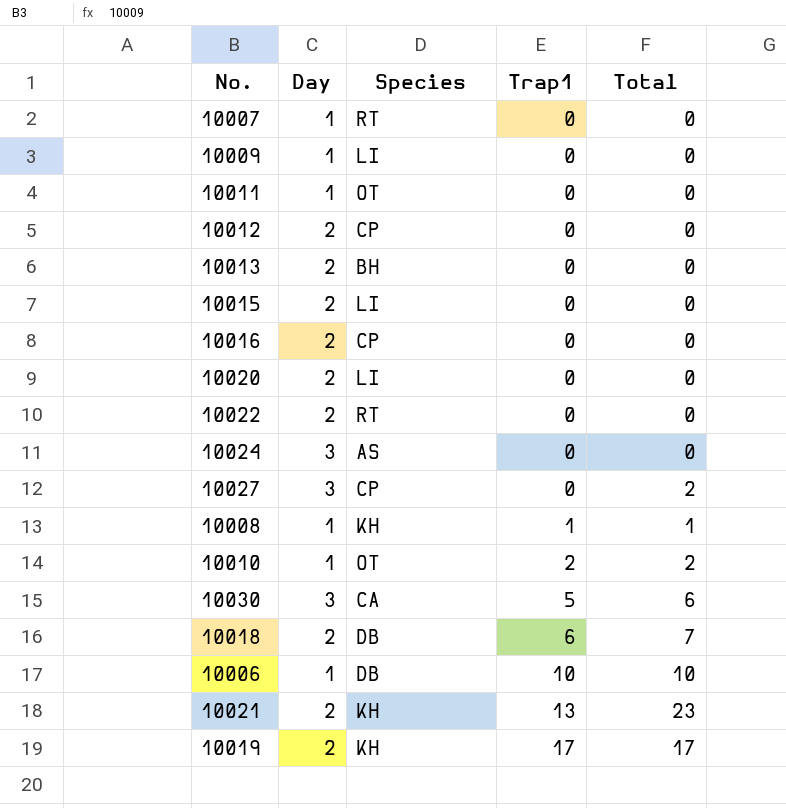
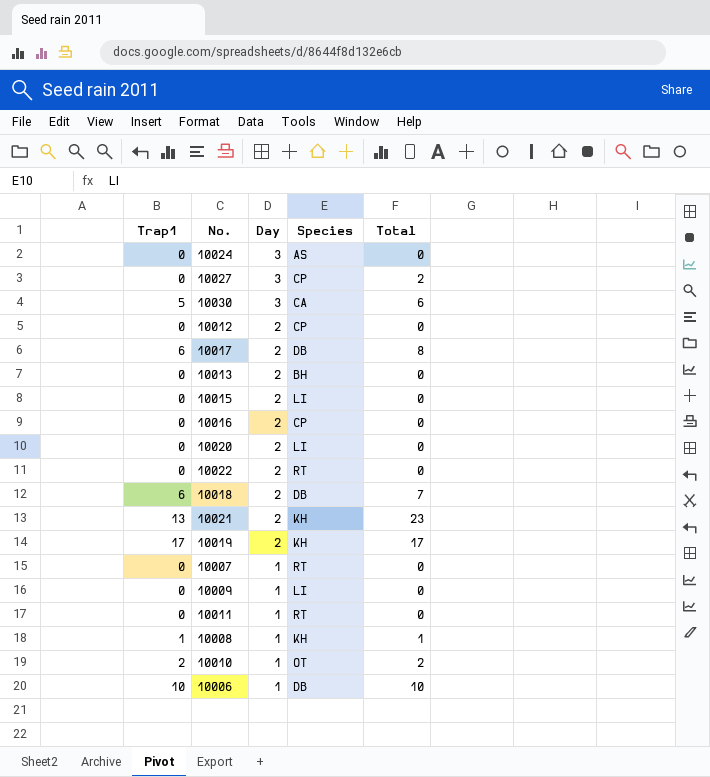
row order: Trap1 ascending -> Day descending
column Trap1 | position: 4 -> 1
row 10017: none -> 6 | 2 | DB | 8
10011 | Species: OT -> RT

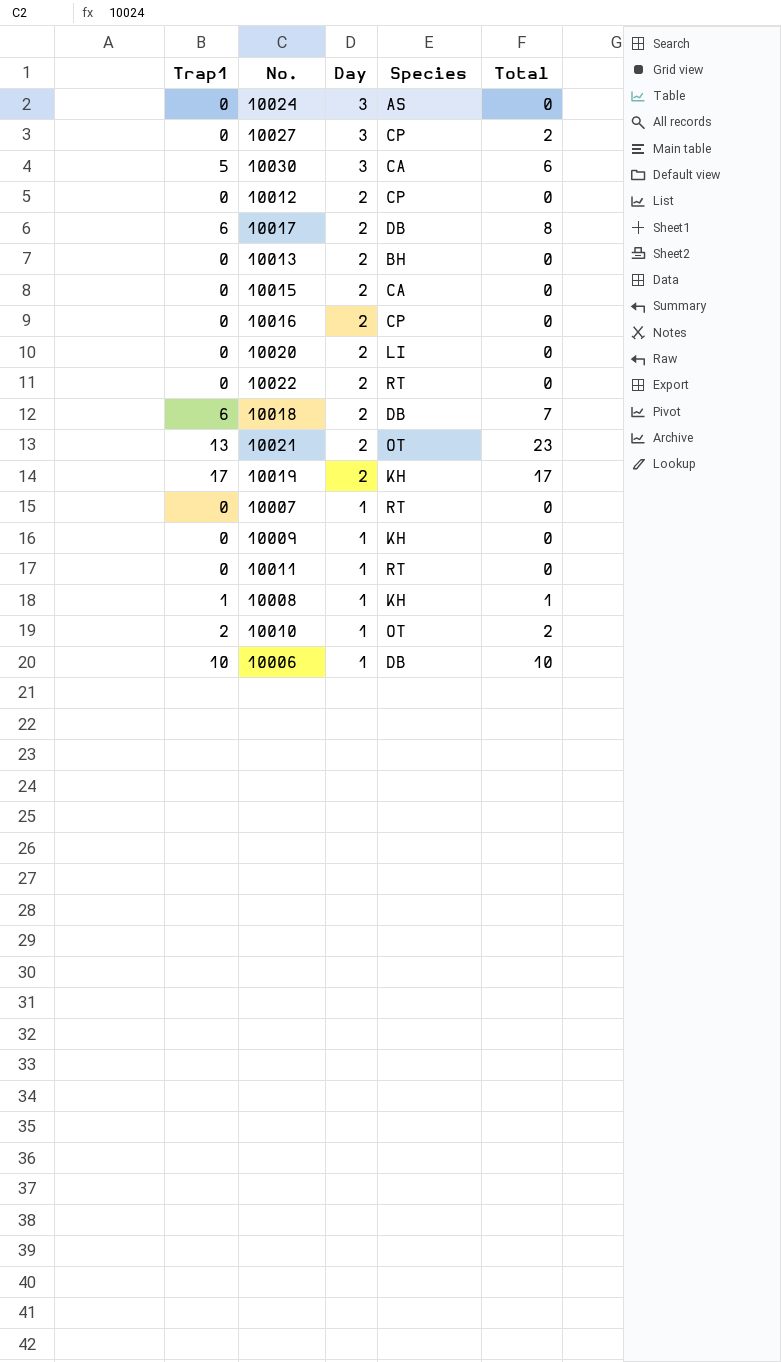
10015 | Species: LI -> CA
10021 | Species: KH -> OT
10009 | Species: LI -> KH

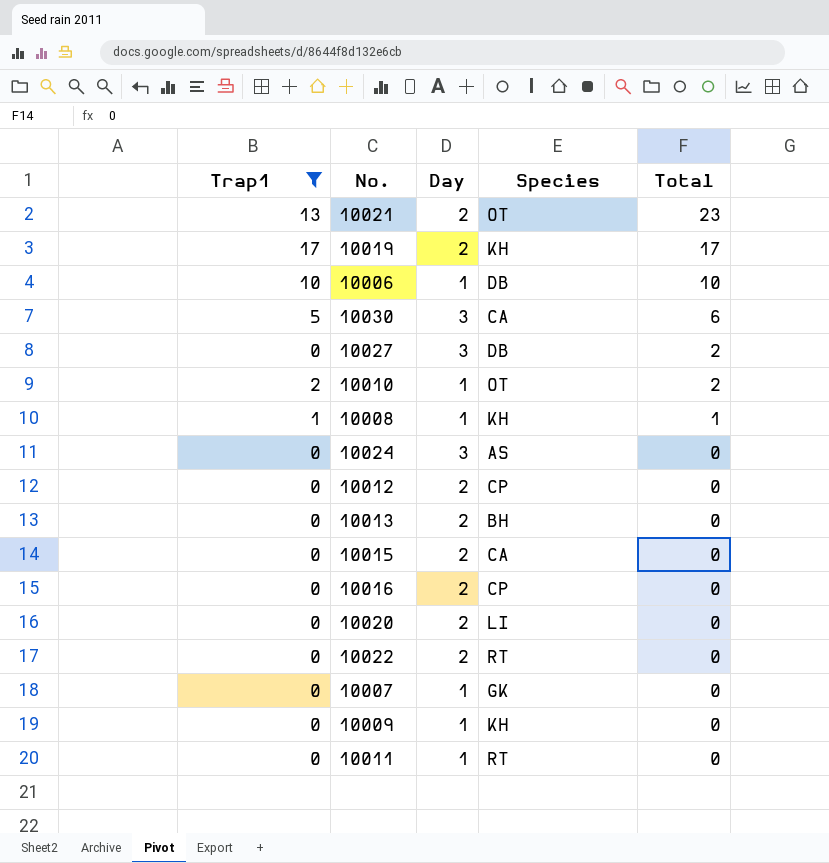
filter: none -> Trap1 != 6
row order: Day descending -> Total descending
10027 | Species: CP -> DB
10007 | Species: RT -> GK

